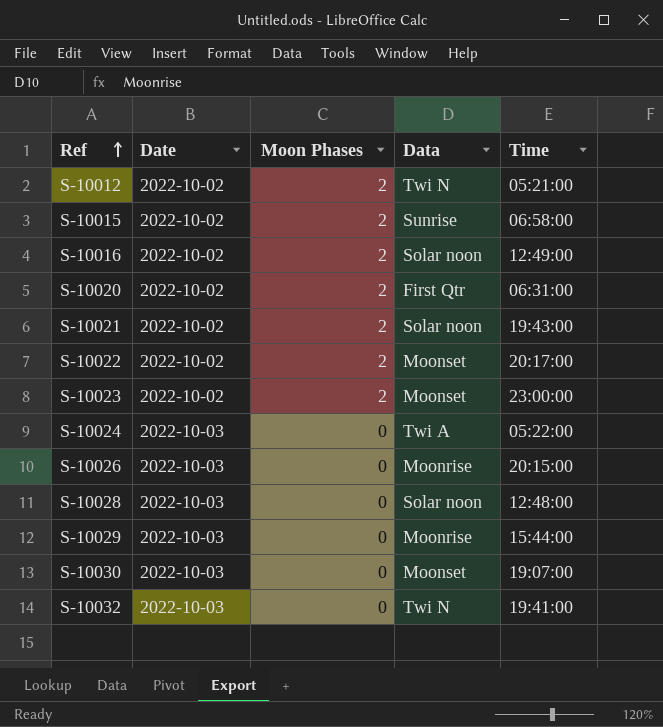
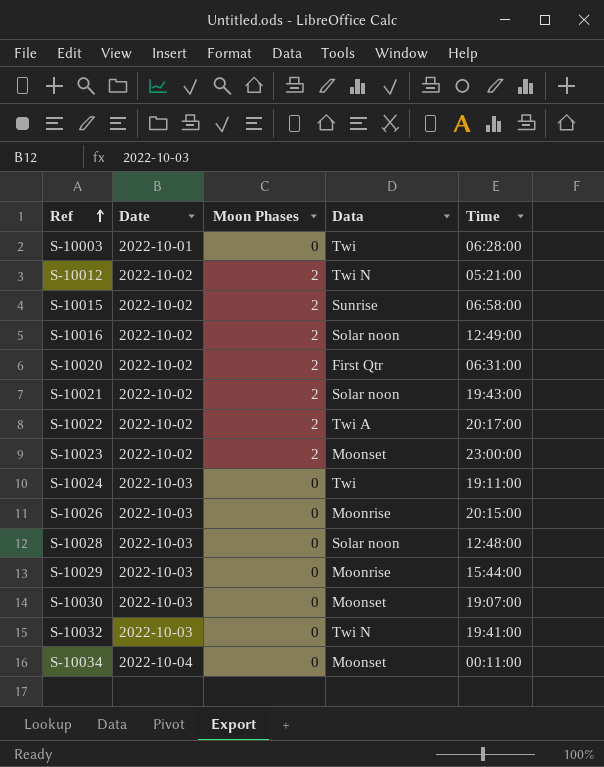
row S-10003: none -> 2022-10-01 | 0 | Twi | 06:28:00
S-10022 | Data: Moonset -> Twi A
S-10024 | Data: Twi A -> Twi
S-10024 | Time: 05:22:00 -> 19:11:00
row S-10034: none -> 2022-10-04 | 0 | Moonset | 00:11:00

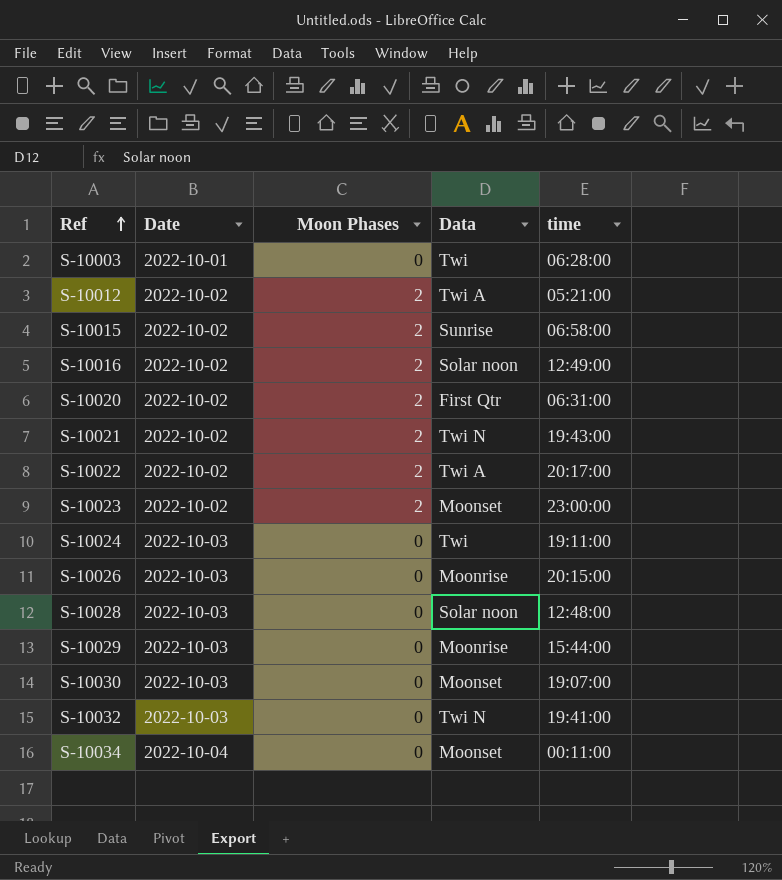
column name: Time -> time
S-10012 | Data: Twi N -> Twi A
S-10021 | Data: Solar noon -> Twi N

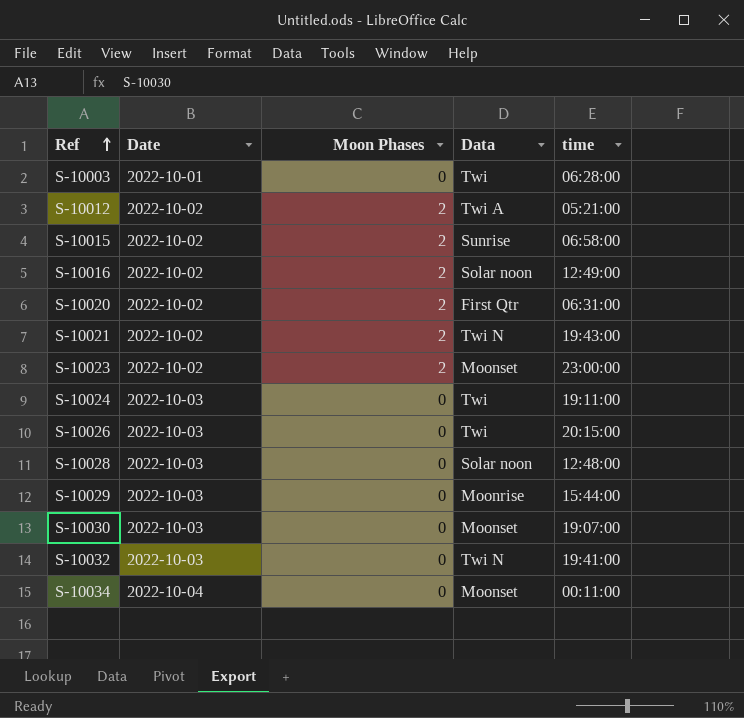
row S-10022: 2022-10-02 | 2 | Twi A | 20:17:00 -> none
S-10026 | Data: Moonrise -> Twi

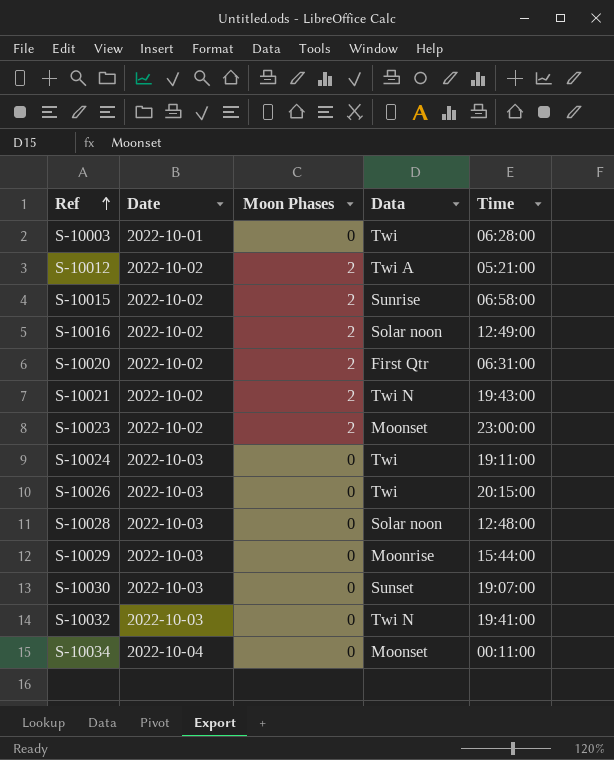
column name: time -> Time
S-10030 | Data: Moonset -> Sunset

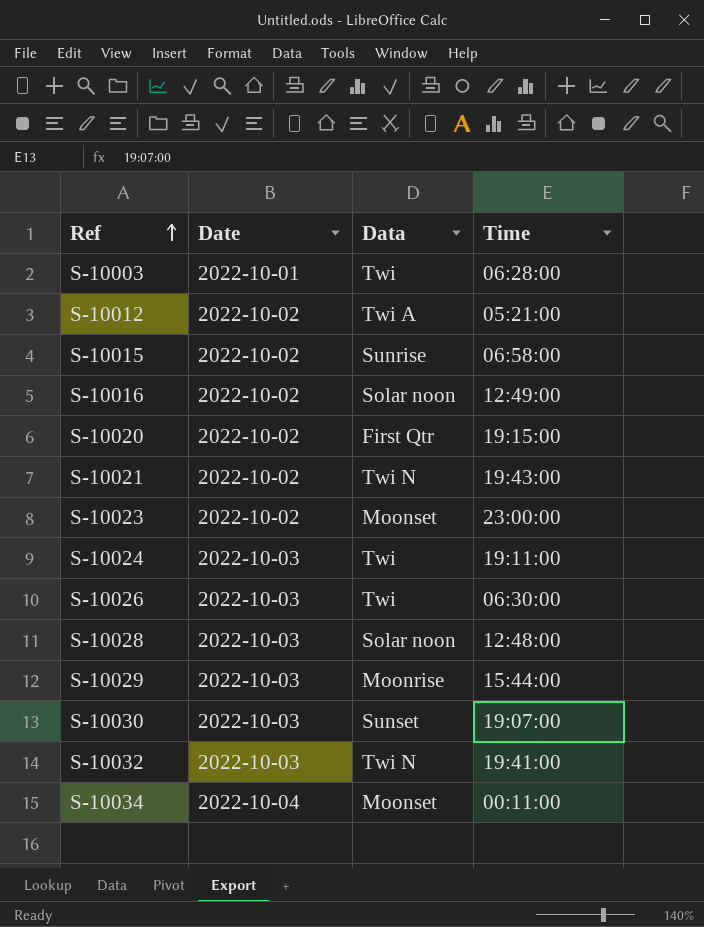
column Moon Phases | position: 3 -> none
S-10020 | Time: 06:31:00 -> 19:15:00
S-10026 | Time: 20:15:00 -> 06:30:00

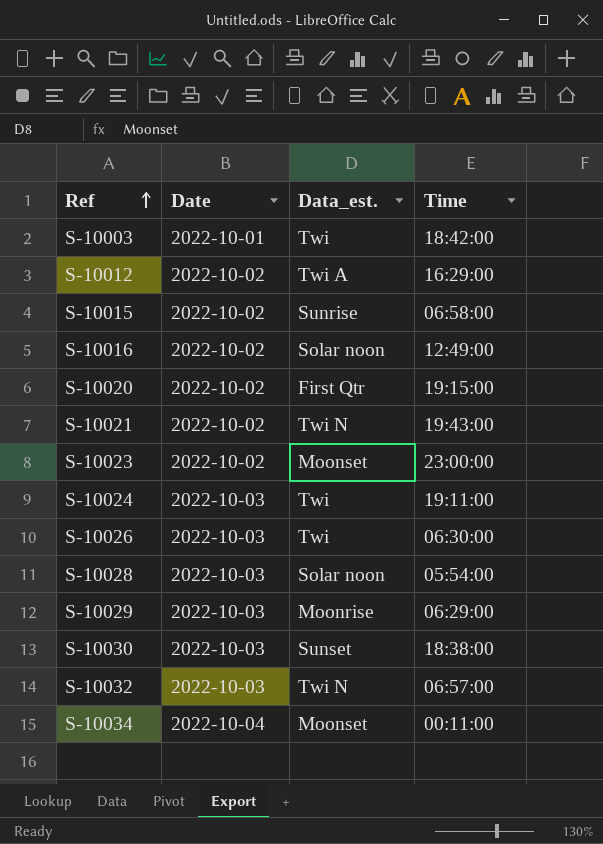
column name: Data -> Data_est.
S-10003 | Time: 06:28:00 -> 18:42:00
S-10012 | Time: 05:21:00 -> 16:29:00
S-10028 | Time: 12:48:00 -> 05:54:00
S-10029 | Time: 15:44:00 -> 06:29:00
S-10030 | Time: 19:07:00 -> 18:38:00
S-10032 | Time: 19:41:00 -> 06:57:00

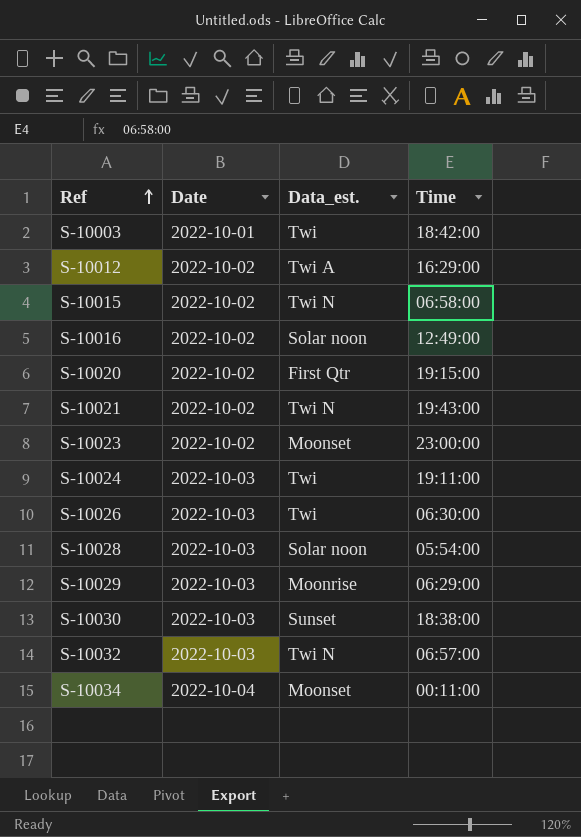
S-10015 | Data_est.: Sunrise -> Twi N

